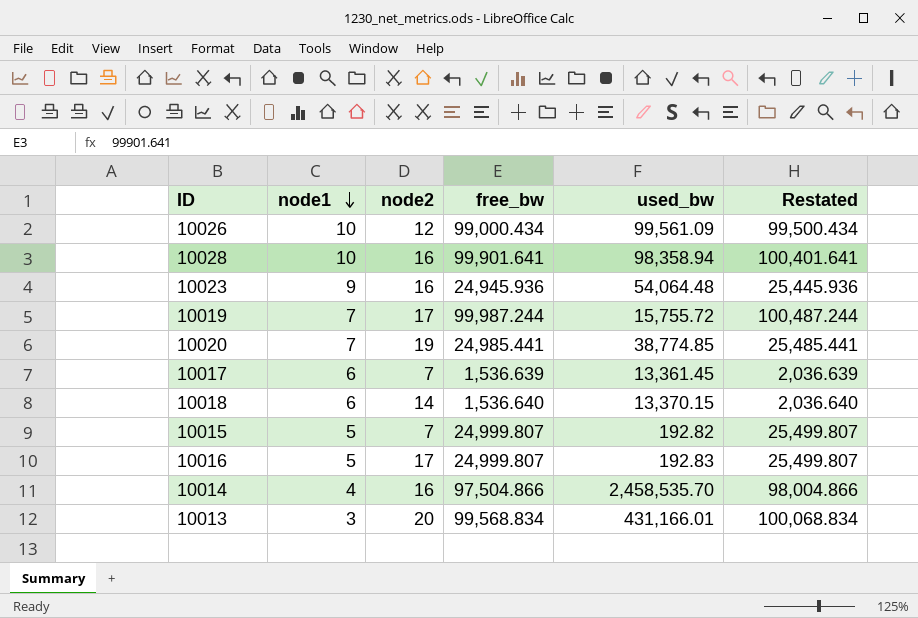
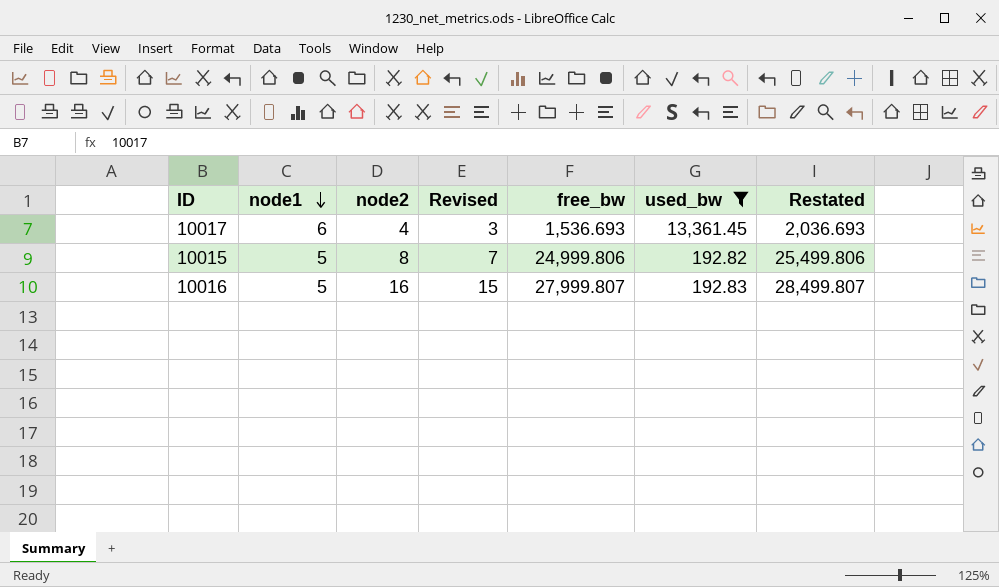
filter: none -> used_bw <= 13,361.45
column Revised | formula: none -> [node2] - 1
10017 | node2: 7 -> 4
10017 | free_bw: 1,536.639 -> 1,536.693
10017 | Restated: 2,036.639 -> 2,036.693
10015 | node2: 7 -> 8
10015 | free_bw: 24,999.807 -> 24,999.806
10015 | Restated: 25,499.807 -> 25,499.806
10016 | node2: 17 -> 16
10016 | free_bw: 24,999.807 -> 27,999.807
10016 | Restated: 25,499.807 -> 28,499.807

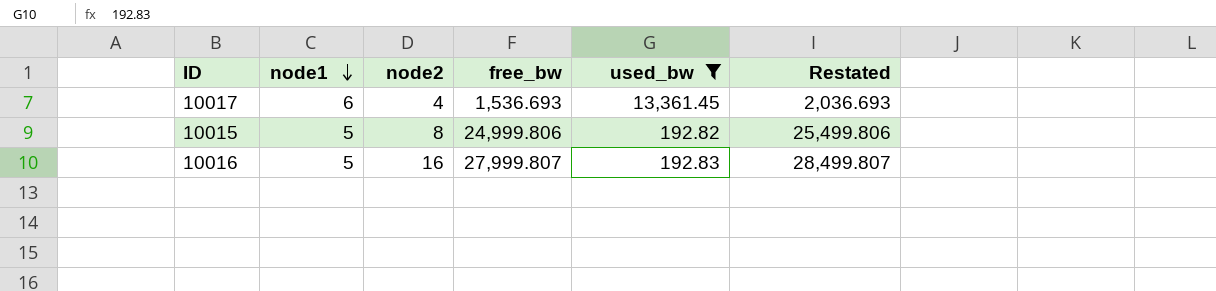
column Revised | formula: [node2] - 1 -> none

